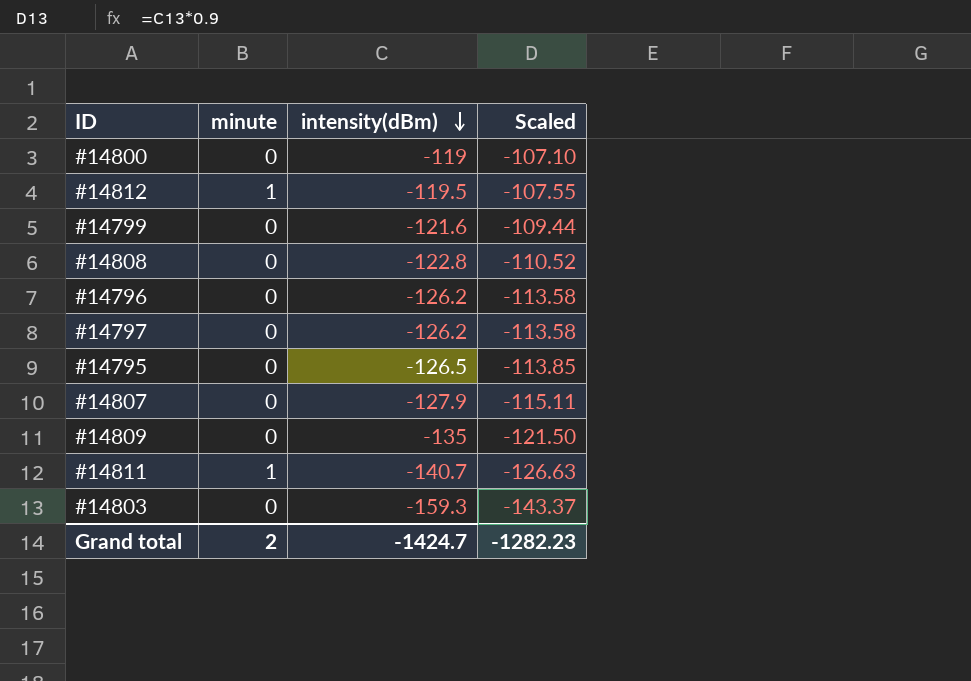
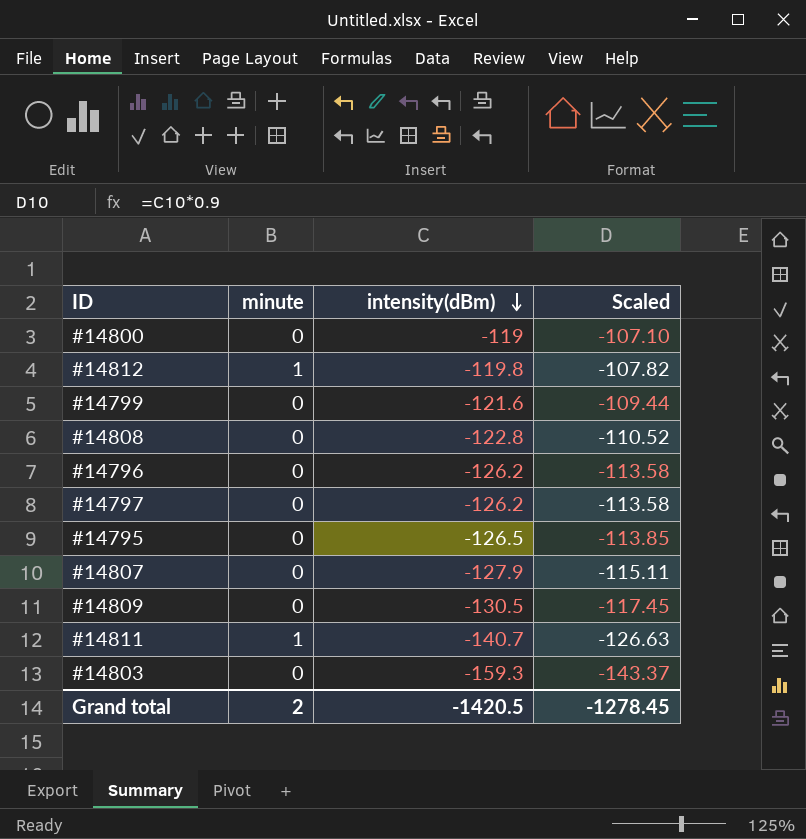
#14812 | intensity(dBm): -119.5 -> -119.8
#14812 | Scaled: -107.55 -> -107.82
#14809 | intensity(dBm): -135 -> -130.5
#14809 | Scaled: -121.50 -> -117.45
Grand total | intensity(dBm): -1424.7 -> -1420.5
Grand total | Scaled: -1282.23 -> -1278.45

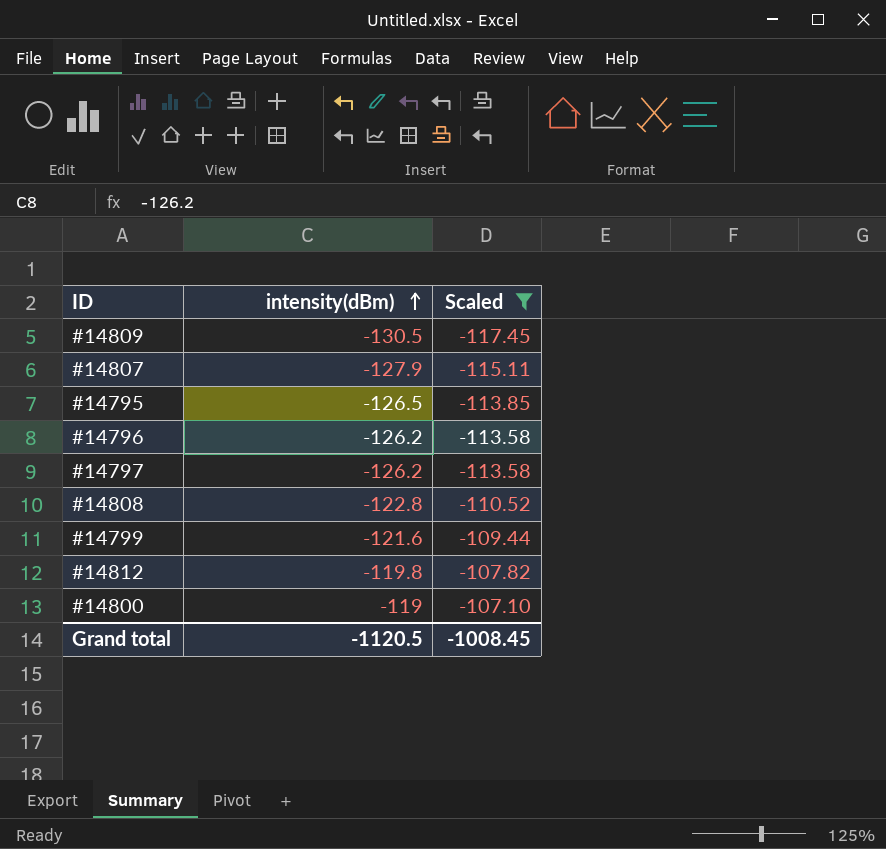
filter: none -> Scaled >= -117.45
row order: intensity(dBm) descending -> intensity(dBm) ascending
column minute | position: 2 -> none
Grand total | intensity(dBm): -1420.5 -> -1120.5
Grand total | Scaled: -1278.45 -> -1008.45

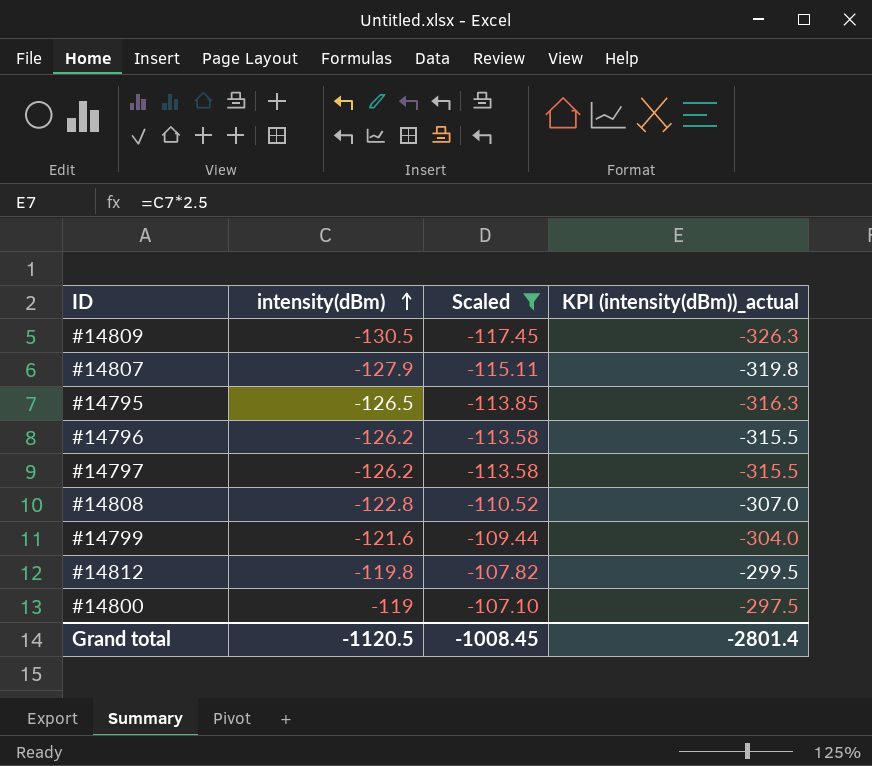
column KPI (intensity(dBm))_actual | formula: none -> [intensity(dBm)] * 2.5

